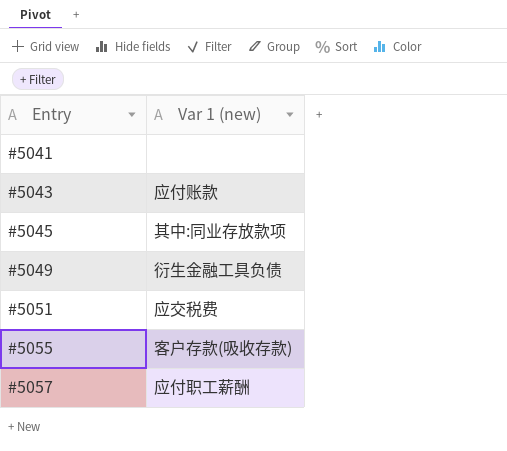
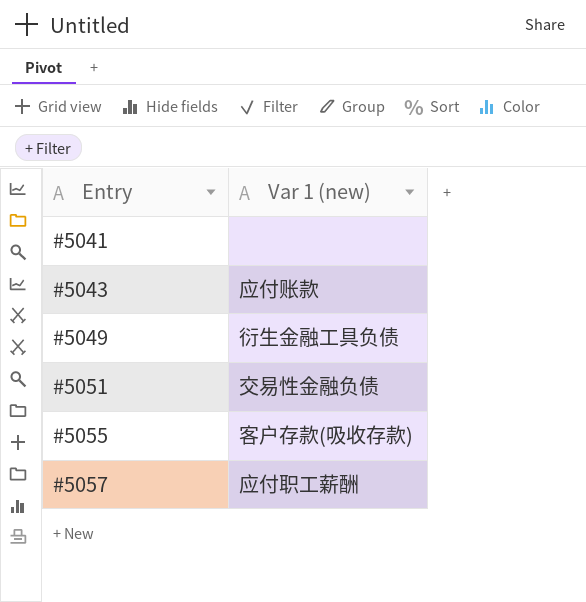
row #5045: 其中:同业存放款项 -> none
#5051 | Var 1 (new): 应交税费 -> 交易性金融负债

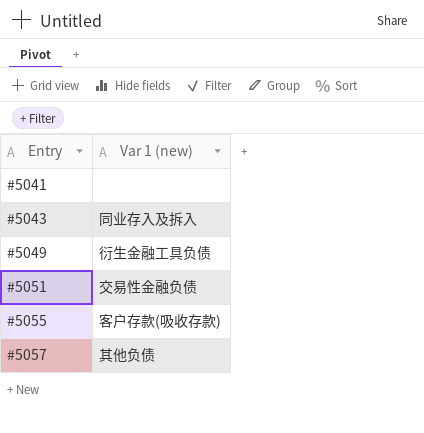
#5043 | Var 1 (new): 应付账款 -> 同业存入及拆入
#5057 | Var 1 (new): 应付职工薪酬 -> 其他负债

